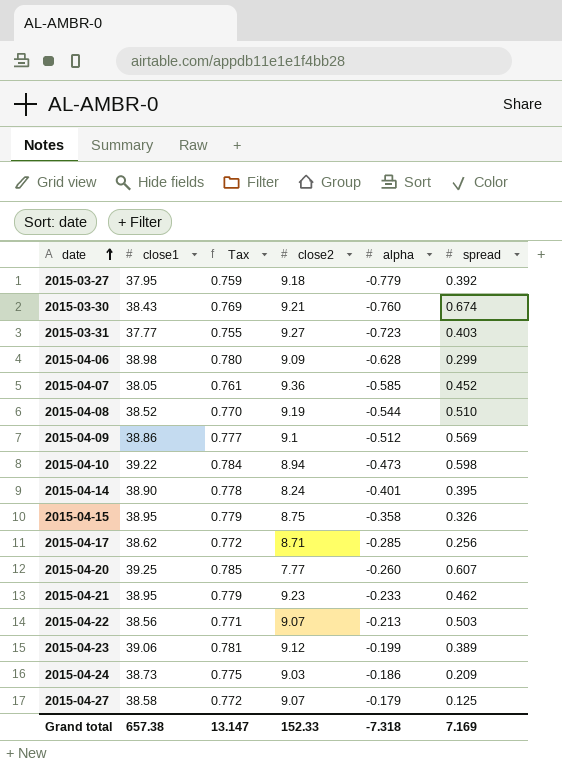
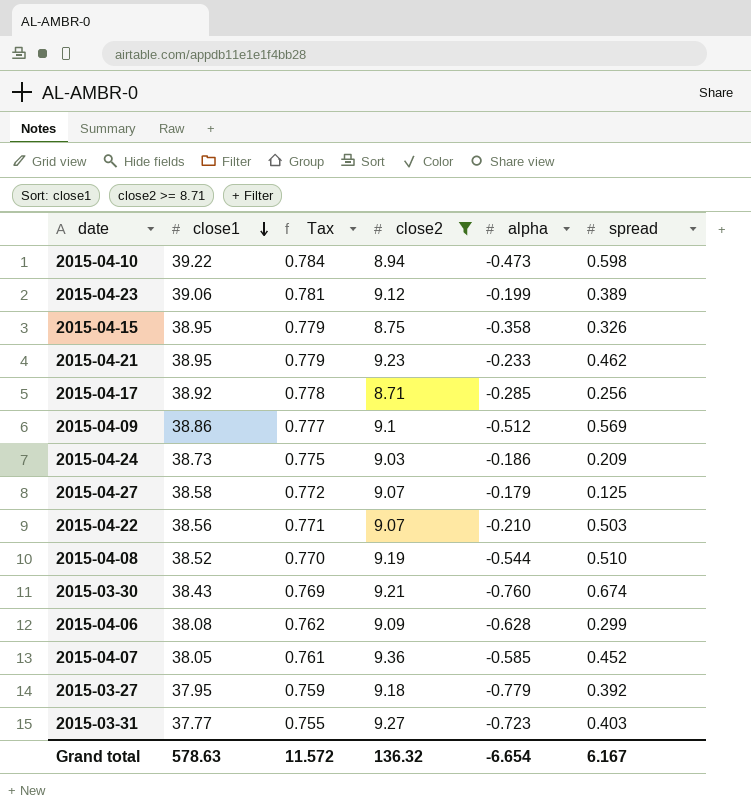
filter: none -> close2 >= 8.71
row order: date ascending -> close1 descending
2015-04-17 | close1: 38.62 -> 38.92
2015-04-17 | Tax: 0.772 -> 0.778
2015-04-22 | alpha: -0.213 -> -0.210
2015-04-06 | close1: 38.98 -> 38.08
2015-04-06 | Tax: 0.780 -> 0.762
Grand total | close1: 657.38 -> 578.63
Grand total | Tax: 13.147 -> 11.572
Grand total | close2: 152.33 -> 136.32
Grand total | alpha: -7.318 -> -6.654
Grand total | spread: 7.169 -> 6.167

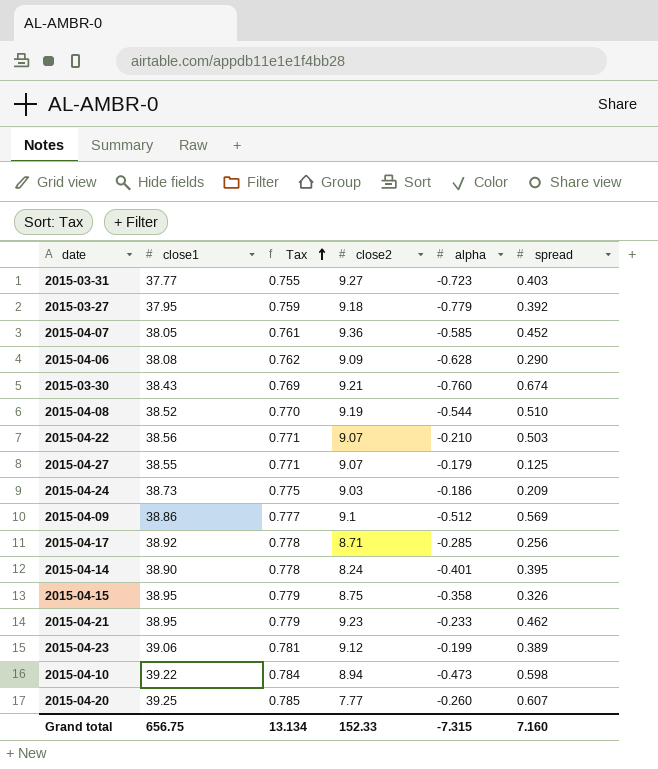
filter: close2 >= 8.71 -> none
row order: close1 descending -> Tax ascending
2015-04-06 | spread: 0.299 -> 0.290
2015-04-27 | close1: 38.58 -> 38.55
2015-04-27 | Tax: 0.772 -> 0.771
Grand total | close1: 578.63 -> 656.75
Grand total | Tax: 11.572 -> 13.134
Grand total | close2: 136.32 -> 152.33
Grand total | alpha: -6.654 -> -7.315
Grand total | spread: 6.167 -> 7.160

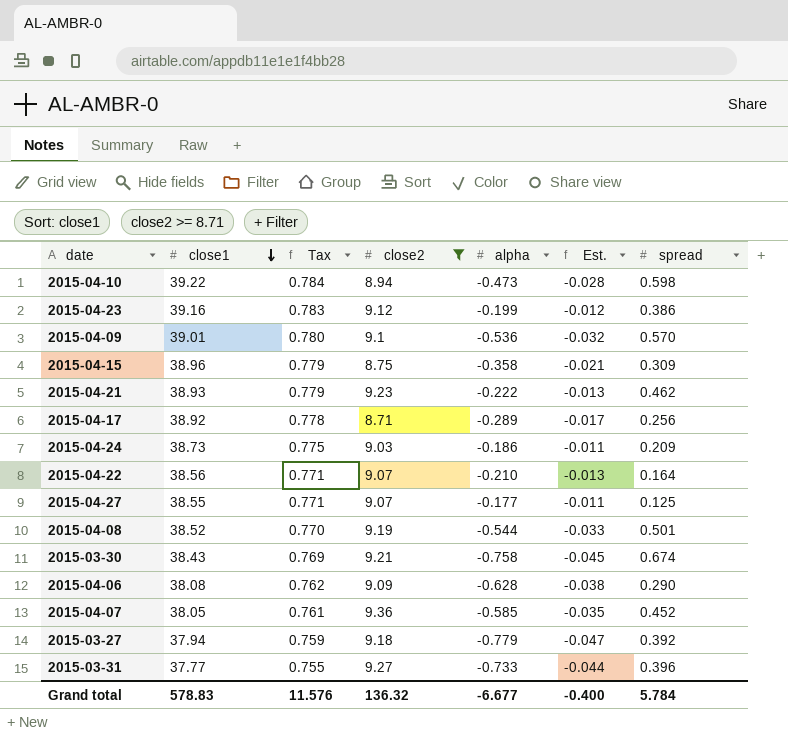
filter: none -> close2 >= 8.71
row order: Tax ascending -> close1 descending
column Est. | formula: none -> [alpha] * 0.06
2015-04-23 | close1: 39.06 -> 39.16
2015-04-23 | Tax: 0.781 -> 0.783
2015-04-23 | spread: 0.389 -> 0.386
2015-04-09 | close1: 38.86 -> 39.01
2015-04-09 | Tax: 0.777 -> 0.780
2015-04-09 | alpha: -0.512 -> -0.536
2015-04-09 | spread: 0.569 -> 0.570
2015-04-15 | close1: 38.95 -> 38.96
2015-04-15 | spread: 0.326 -> 0.309
2015-04-21 | close1: 38.95 -> 38.93
2015-04-21 | alpha: -0.233 -> -0.222
2015-04-17 | alpha: -0.285 -> -0.289
2015-04-22 | spread: 0.503 -> 0.164
2015-04-27 | alpha: -0.179 -> -0.177
2015-04-08 | spread: 0.510 -> 0.501
2015-03-30 | alpha: -0.760 -> -0.758
2015-03-27 | close1: 37.95 -> 37.94
2015-03-31 | alpha: -0.723 -> -0.733
2015-03-31 | spread: 0.403 -> 0.396
Grand total | close1: 656.75 -> 578.83
Grand total | Tax: 13.134 -> 11.576
Grand total | close2: 152.33 -> 136.32
Grand total | alpha: -7.315 -> -6.677
Grand total | spread: 7.160 -> 5.784

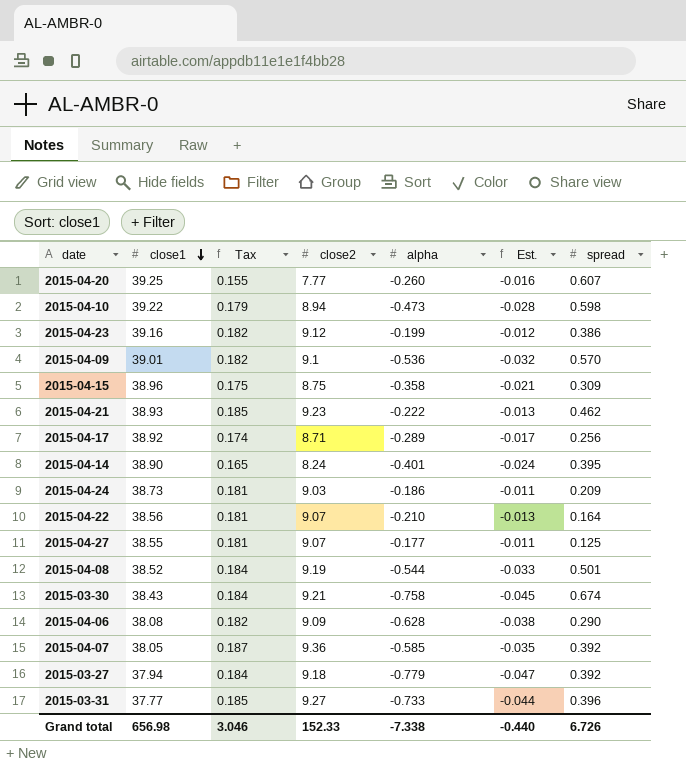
filter: close2 >= 8.71 -> none
column Tax | formula: [close1] * 0.02 -> [close2] * 0.02
2015-04-07 | spread: 0.452 -> 0.392
Grand total | close1: 578.83 -> 656.98
Grand total | Tax: 11.576 -> 3.046
Grand total | close2: 136.32 -> 152.33
Grand total | alpha: -6.677 -> -7.338
Grand total | Est.: -0.400 -> -0.440
Grand total | spread: 5.784 -> 6.726

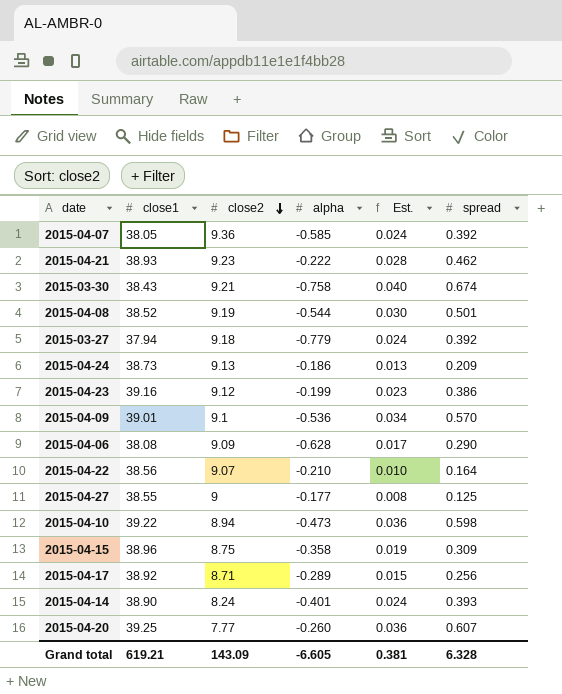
row order: close1 descending -> close2 descending
column Tax | formula: [close2] * 0.02 -> none
column Est. | formula: [alpha] * 0.06 -> [spread] * 0.06
row 2015-03-31: 37.77 | 0.185 | 9.27 | -0.733 | -0.044 | 0.396 -> none
2015-04-24 | close2: 9.03 -> 9.13
2015-04-27 | close2: 9.07 -> 9
2015-04-14 | spread: 0.395 -> 0.393
Grand total | close1: 656.98 -> 619.21
Grand total | close2: 152.33 -> 143.09
Grand total | alpha: -7.338 -> -6.605
Grand total | Est.: -0.440 -> 0.381
Grand total | spread: 6.726 -> 6.328

